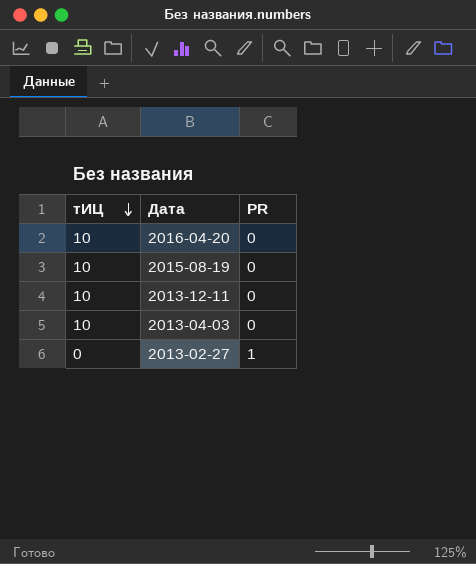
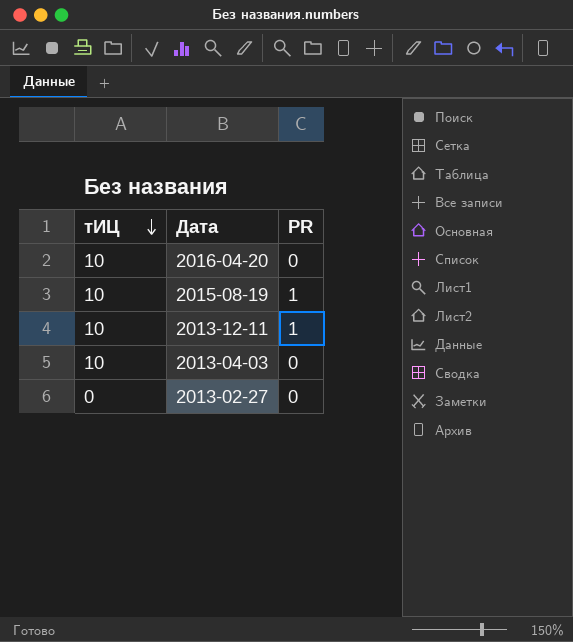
2015-08-19 | PR: 0 -> 1
2013-12-11 | PR: 0 -> 1
2013-02-27 | PR: 1 -> 0

